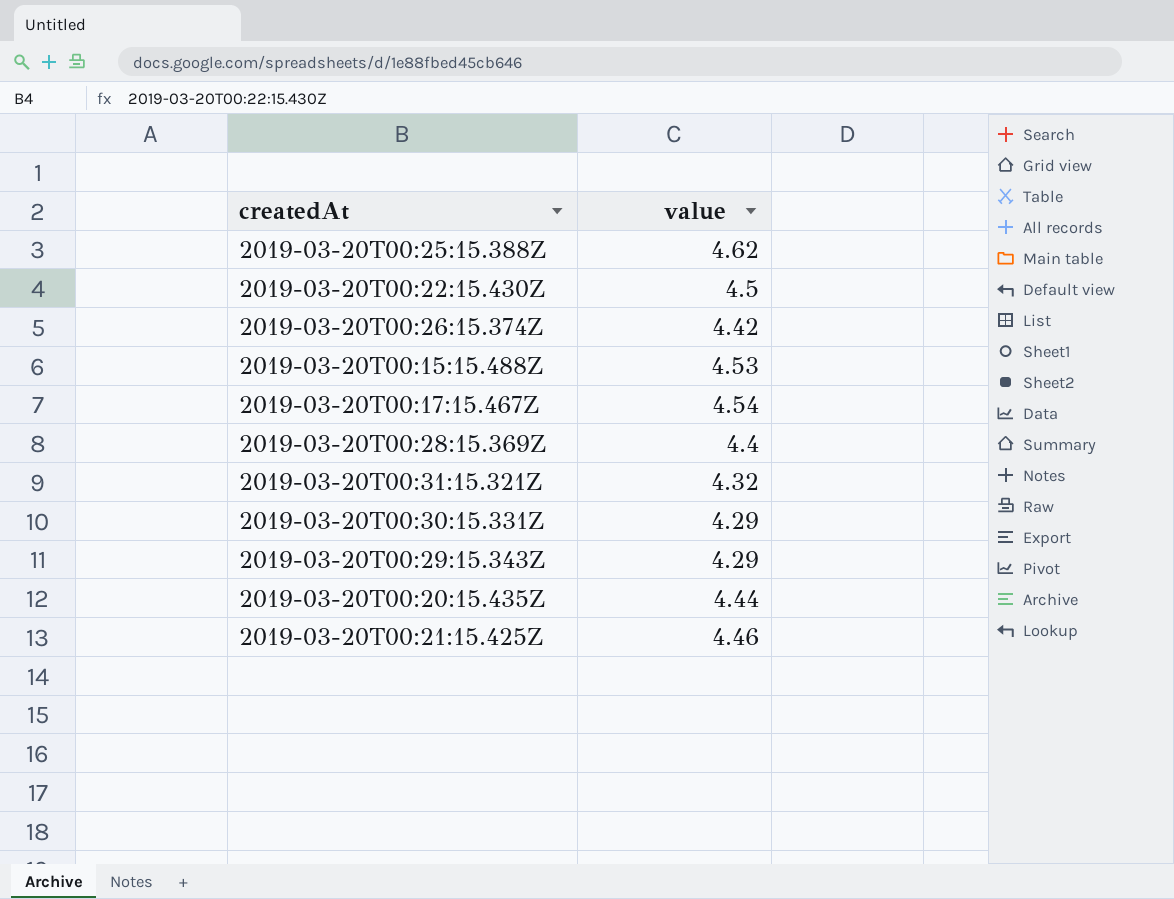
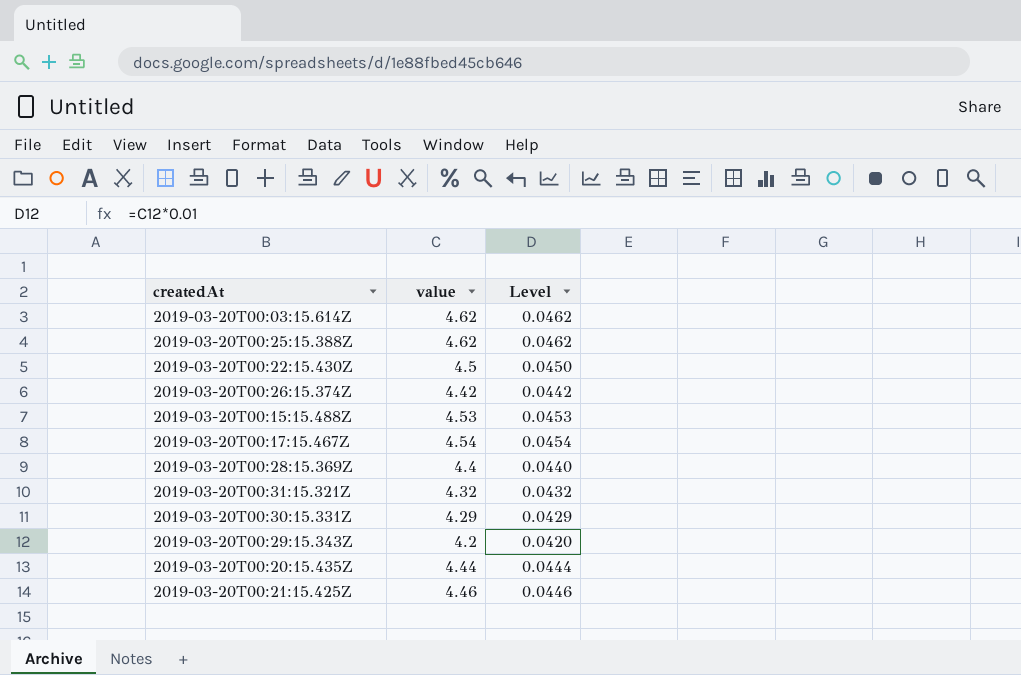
column Level | formula: none -> [value] * 0.01
row 2019-03-20T00:03:15.614Z: none -> 4.62 | 0.0462
2019-03-20T00:29:15.343Z | value: 4.29 -> 4.2

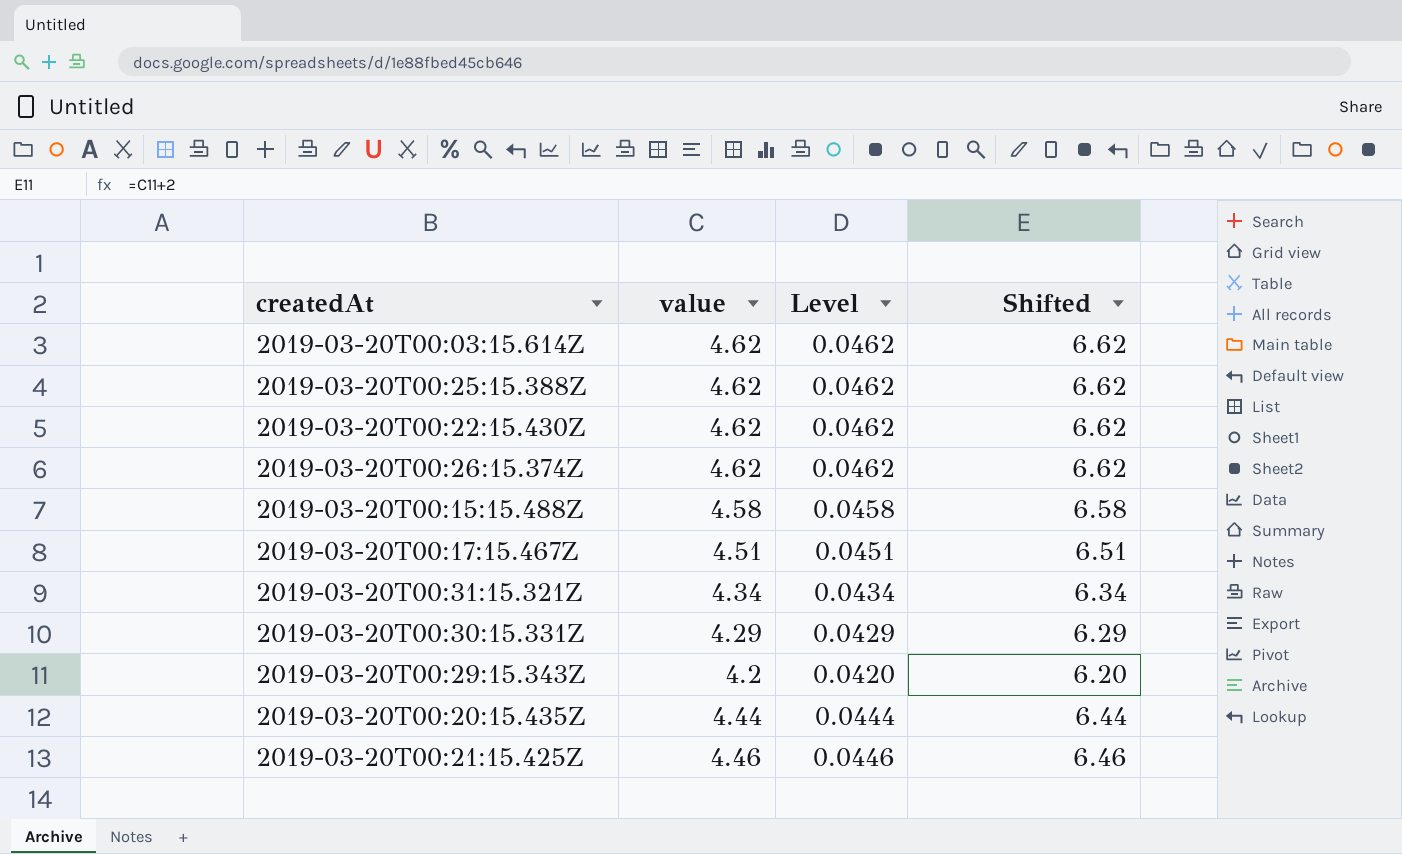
column Shifted | formula: none -> [value] + 2
row 2019-03-20T00:28:15.369Z: 4.4 | 0.0440 -> none
2019-03-20T00:22:15.430Z | value: 4.5 -> 4.62
2019-03-20T00:22:15.430Z | Level: 0.0450 -> 0.0462
2019-03-20T00:26:15.374Z | value: 4.42 -> 4.62
2019-03-20T00:26:15.374Z | Level: 0.0442 -> 0.0462
2019-03-20T00:15:15.488Z | value: 4.53 -> 4.58
2019-03-20T00:15:15.488Z | Level: 0.0453 -> 0.0458
2019-03-20T00:17:15.467Z | value: 4.54 -> 4.51
2019-03-20T00:17:15.467Z | Level: 0.0454 -> 0.0451
2019-03-20T00:31:15.321Z | value: 4.32 -> 4.34
2019-03-20T00:31:15.321Z | Level: 0.0432 -> 0.0434

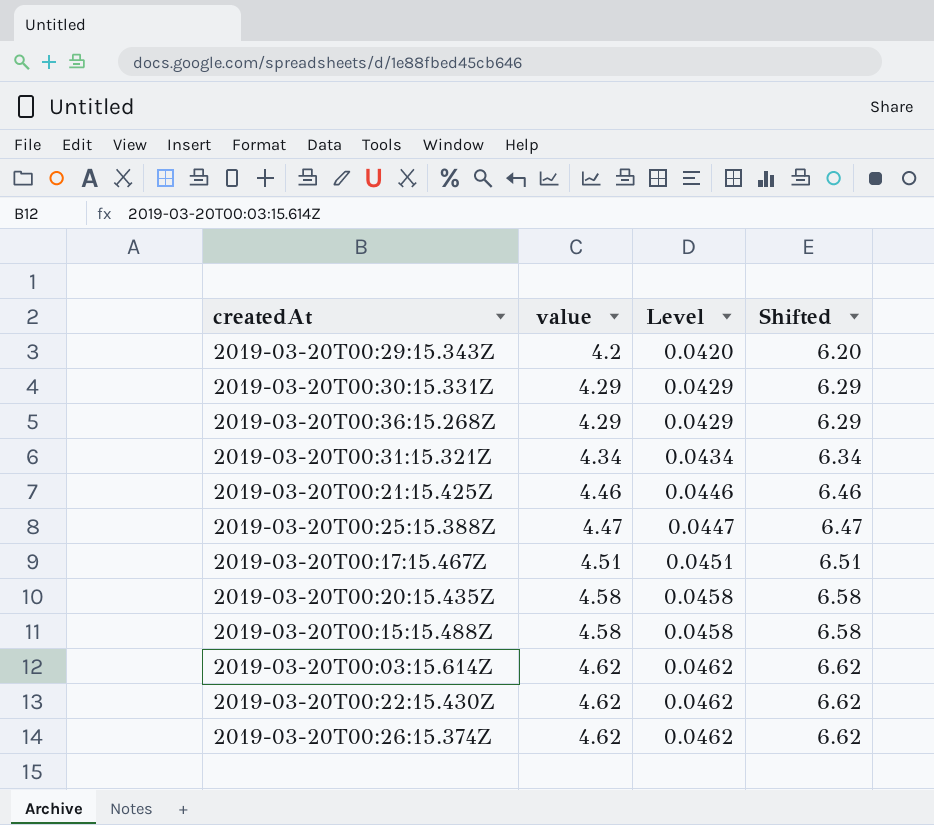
row order: none -> value ascending
row 2019-03-20T00:36:15.268Z: none -> 4.29 | 0.0429 | 6.29
2019-03-20T00:25:15.388Z | value: 4.62 -> 4.47
2019-03-20T00:25:15.388Z | Level: 0.0462 -> 0.0447
2019-03-20T00:25:15.388Z | Shifted: 6.62 -> 6.47
2019-03-20T00:20:15.435Z | value: 4.44 -> 4.58
2019-03-20T00:20:15.435Z | Level: 0.0444 -> 0.0458
2019-03-20T00:20:15.435Z | Shifted: 6.44 -> 6.58

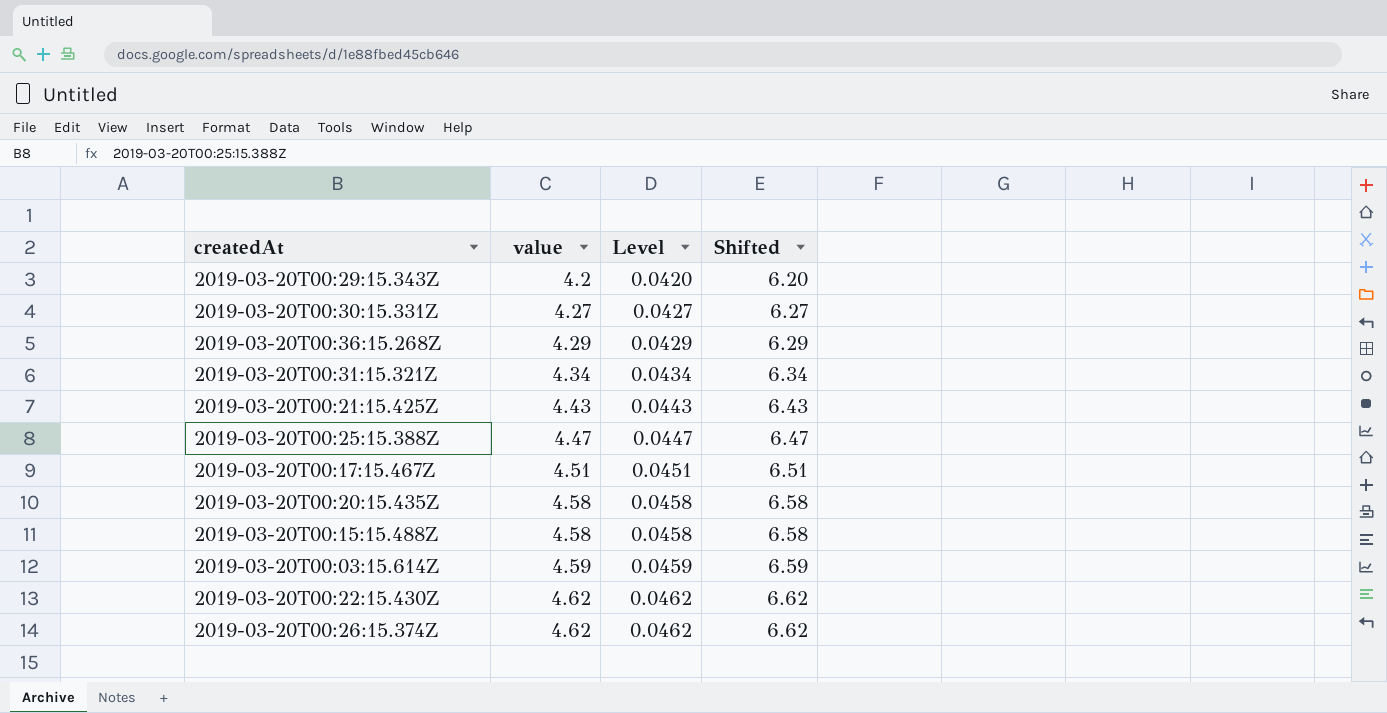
2019-03-20T00:30:15.331Z | value: 4.29 -> 4.27
2019-03-20T00:30:15.331Z | Level: 0.0429 -> 0.0427
2019-03-20T00:30:15.331Z | Shifted: 6.29 -> 6.27
2019-03-20T00:21:15.425Z | value: 4.46 -> 4.43
2019-03-20T00:21:15.425Z | Level: 0.0446 -> 0.0443
2019-03-20T00:21:15.425Z | Shifted: 6.46 -> 6.43
2019-03-20T00:03:15.614Z | value: 4.62 -> 4.59
2019-03-20T00:03:15.614Z | Level: 0.0462 -> 0.0459
2019-03-20T00:03:15.614Z | Shifted: 6.62 -> 6.59

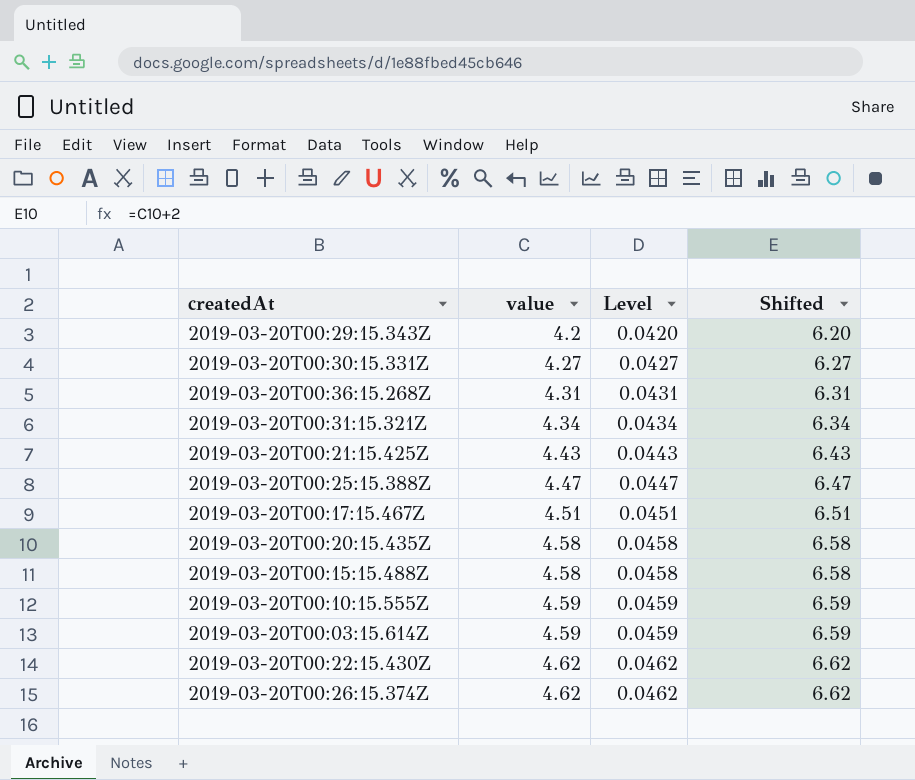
2019-03-20T00:36:15.268Z | value: 4.29 -> 4.31
2019-03-20T00:36:15.268Z | Level: 0.0429 -> 0.0431
2019-03-20T00:36:15.268Z | Shifted: 6.29 -> 6.31
row 2019-03-20T00:10:15.555Z: none -> 4.59 | 0.0459 | 6.59

